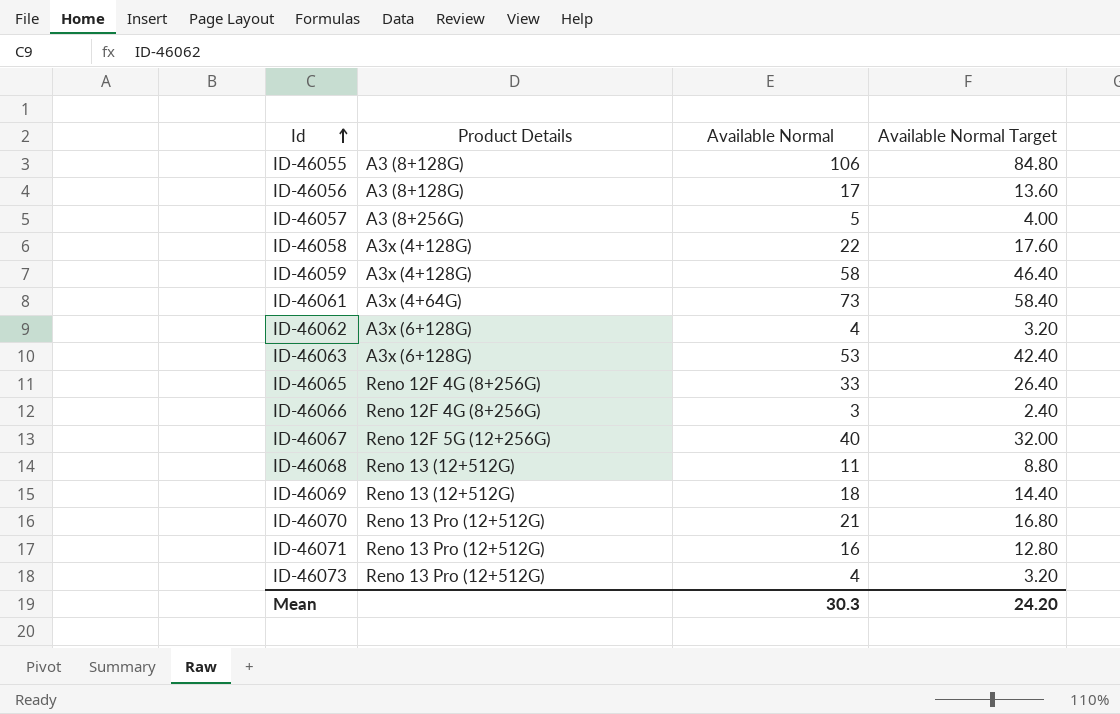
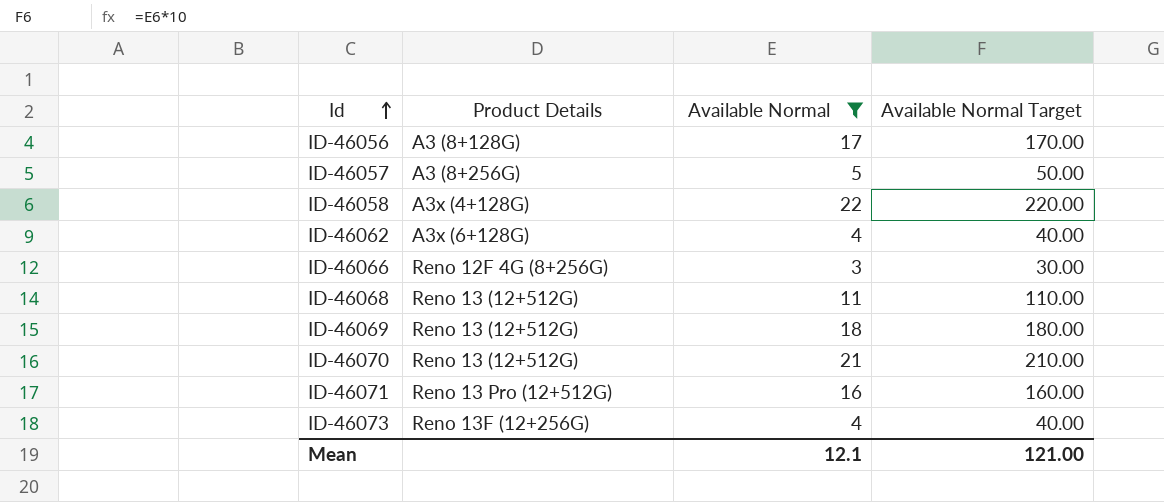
filter: none -> Available Normal <= 22
column Available Normal Target | formula: [Available Normal] * 0.8 -> [Available Normal] * 10
ID-46070 | Product Details: Reno 13 Pro (12+512G) -> Reno 13 (12+512G)
ID-46073 | Product Details: Reno 13 Pro (12+512G) -> Reno 13F (12+256G)
Mean | Available Normal: 30.3 -> 12.1
Mean | Available Normal Target: 24.20 -> 121.00

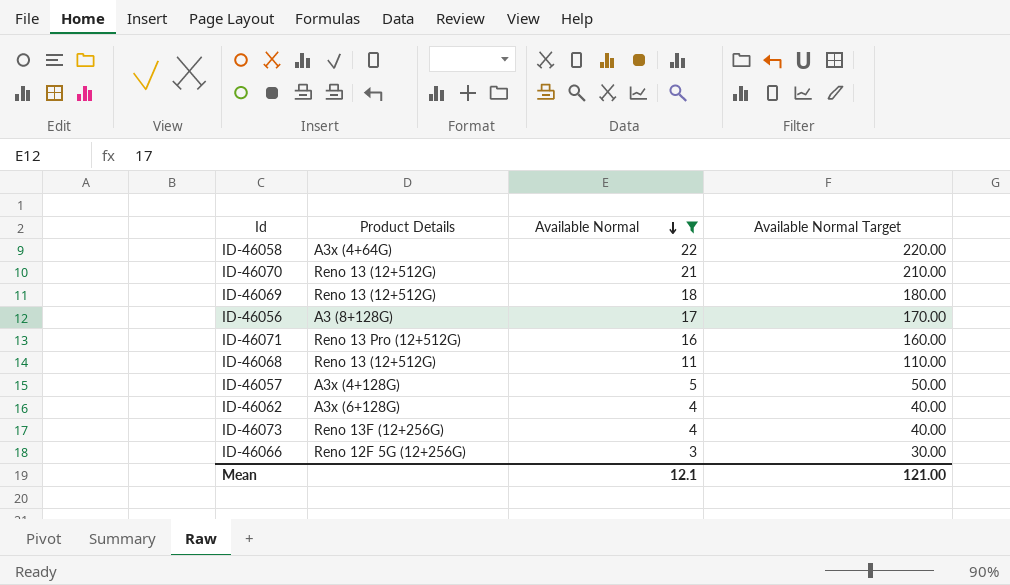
row order: Id ascending -> Available Normal descending
ID-46058 | Product Details: A3x (4+128G) -> A3x (4+64G)
ID-46057 | Product Details: A3 (8+256G) -> A3x (4+128G)
ID-46066 | Product Details: Reno 12F 4G (8+256G) -> Reno 12F 5G (12+256G)

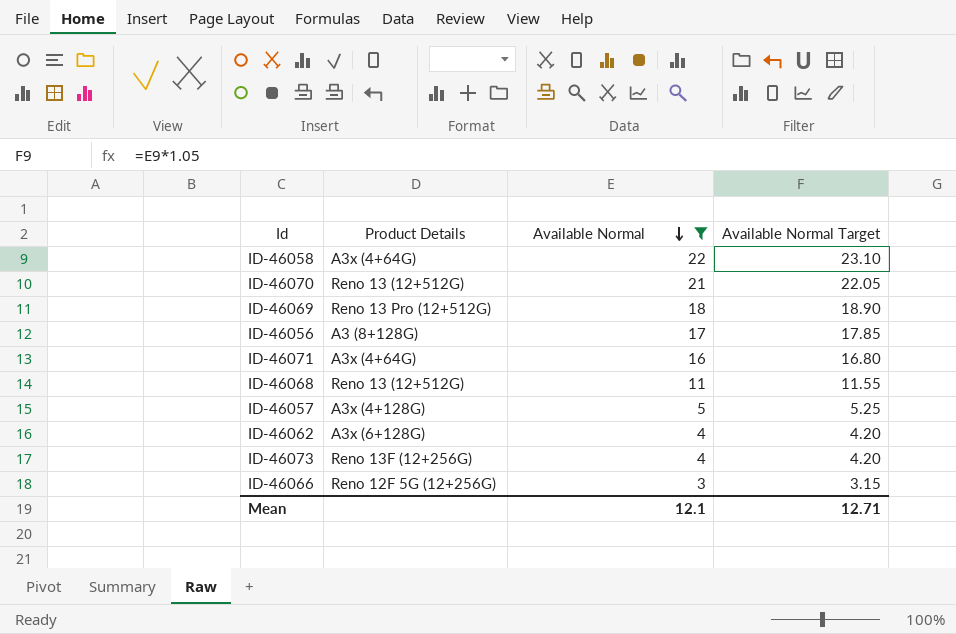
column Available Normal Target | formula: [Available Normal] * 10 -> [Available Normal] * 1.05
ID-46069 | Product Details: Reno 13 (12+512G) -> Reno 13 Pro (12+512G)
ID-46071 | Product Details: Reno 13 Pro (12+512G) -> A3x (4+64G)
Mean | Available Normal Target: 121.00 -> 12.71

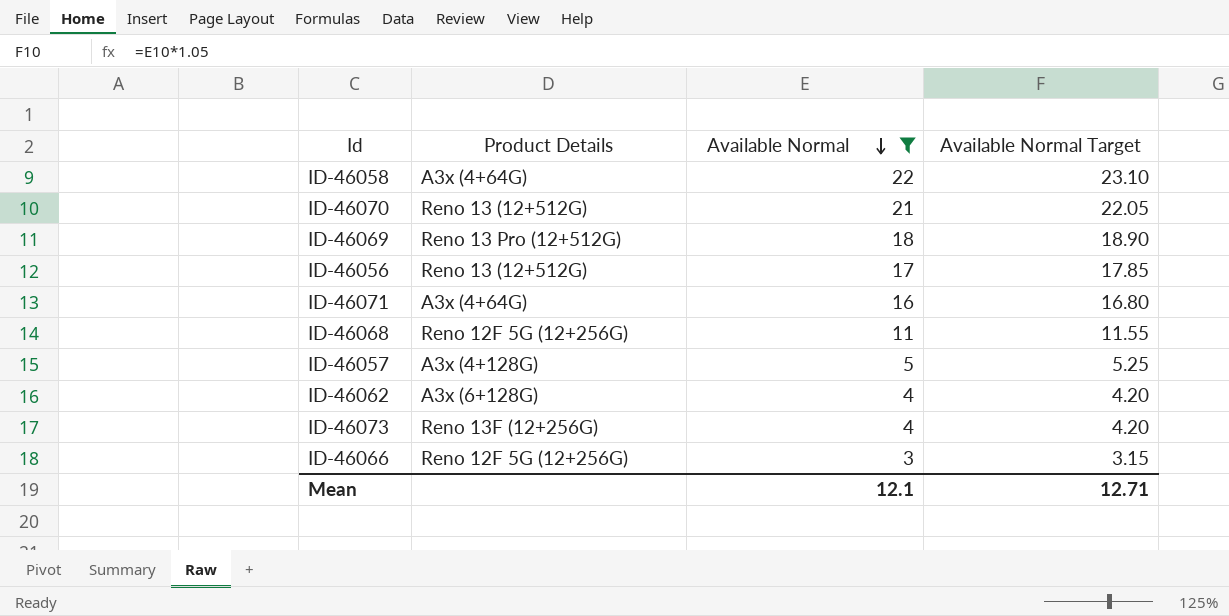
ID-46056 | Product Details: A3 (8+128G) -> Reno 13 (12+512G)
ID-46068 | Product Details: Reno 13 (12+512G) -> Reno 12F 5G (12+256G)

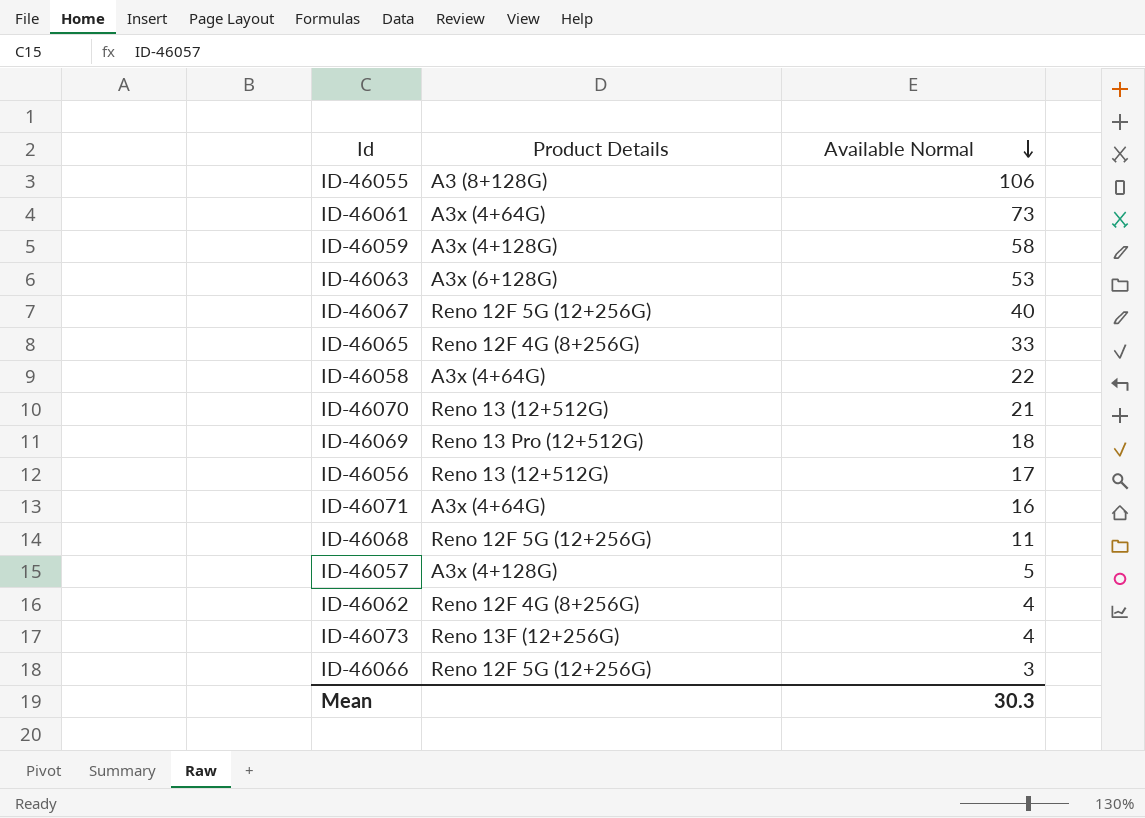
filter: Available Normal <= 22 -> none
column Available Normal Target | formula: [Available Normal] * 1.05 -> none
ID-46062 | Product Details: A3x (6+128G) -> Reno 12F 4G (8+256G)
Mean | Available Normal: 12.1 -> 30.3

